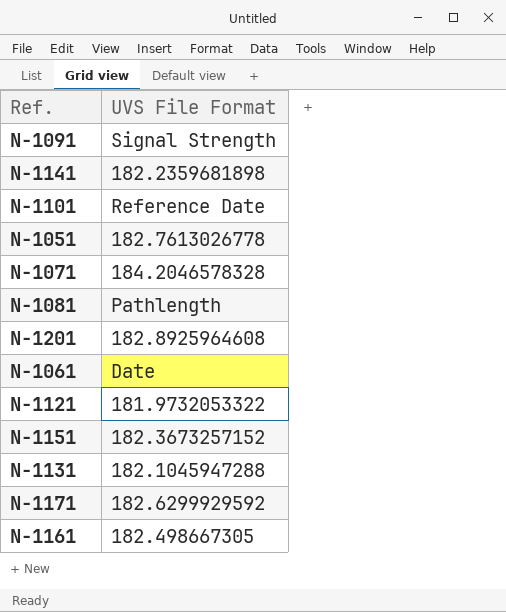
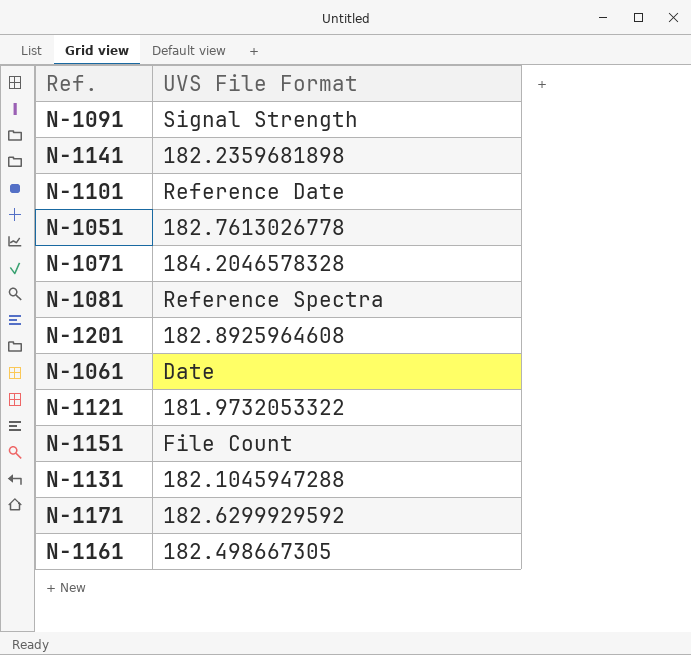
N-1081 | UVS File Format: Pathlength -> Reference Spectra
N-1151 | UVS File Format: 182.3673257152 -> File Count

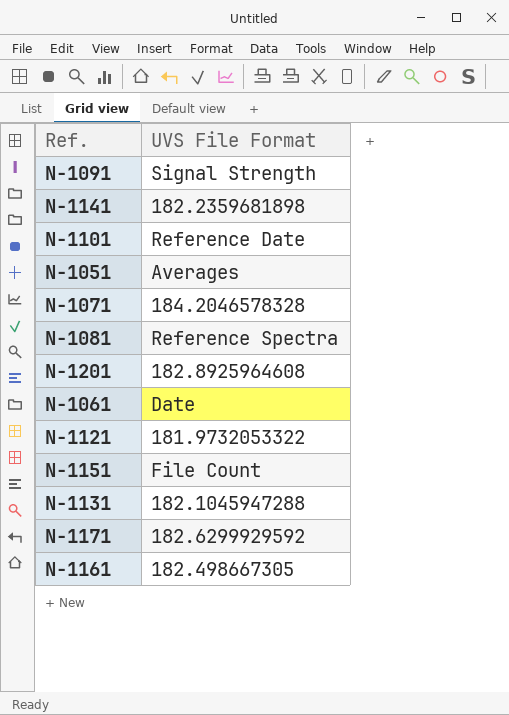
N-1051 | UVS File Format: 182.7613026778 -> Averages

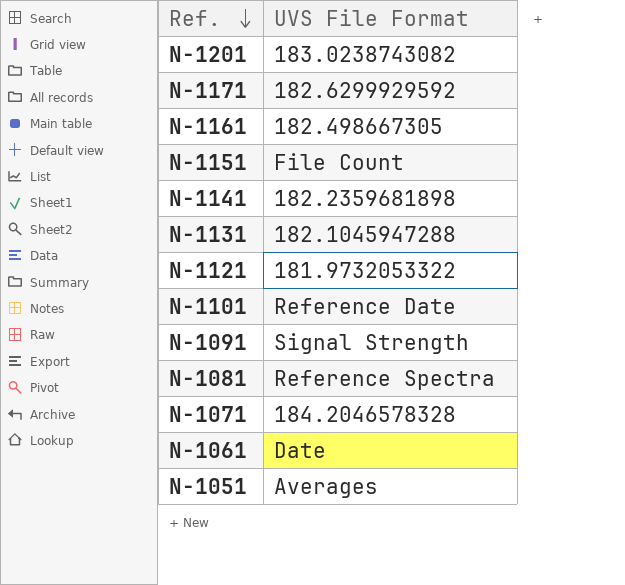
row order: none -> Ref. descending
N-1201 | UVS File Format: 182.8925964608 -> 183.0238743082

